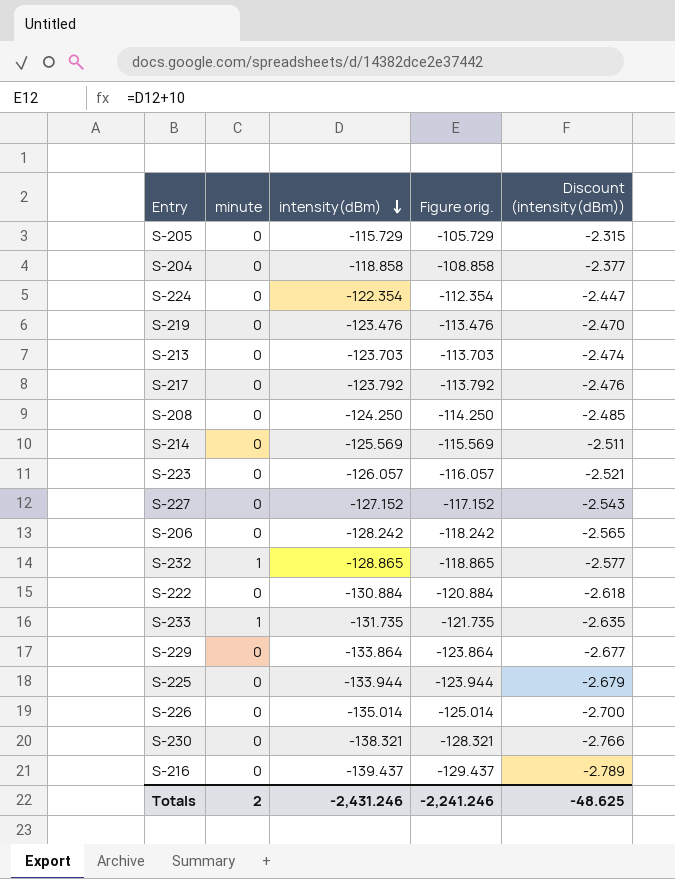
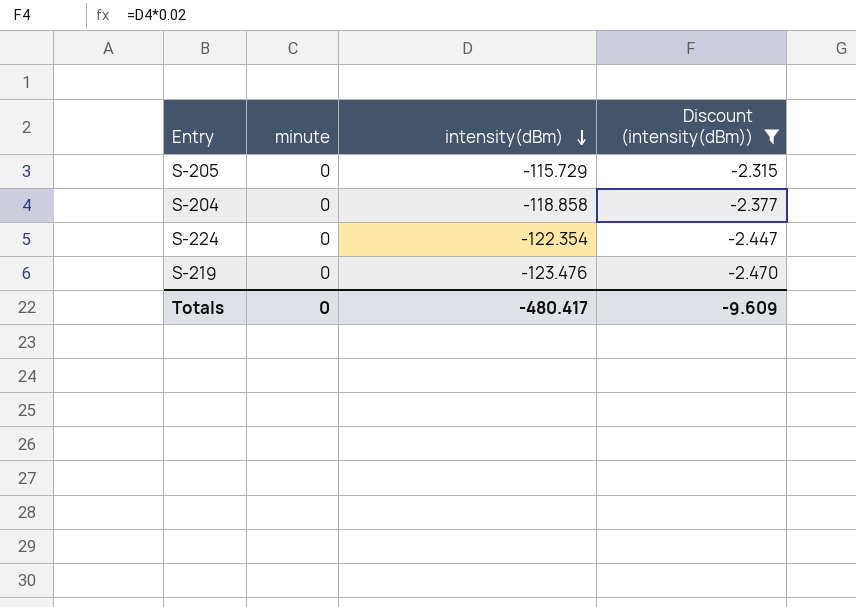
filter: none -> Discount (intensity(dBm)) >= -2.470
column Figure orig. | formula: [intensity(dBm)] + 10 -> none
Totals | minute: 2 -> 0
Totals | intensity(dBm): -2,431.246 -> -480.417
Totals | Discount (intensity(dBm)): -48.625 -> -9.609

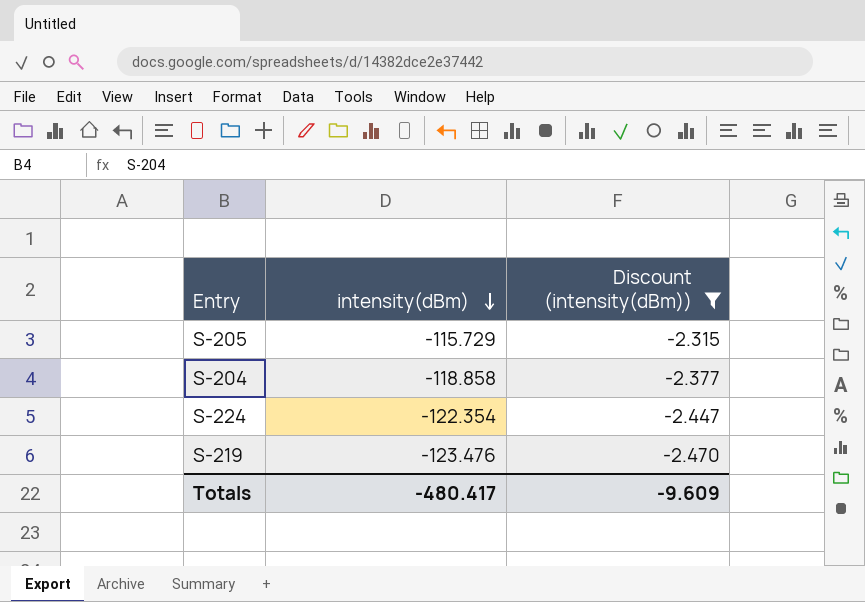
column minute | position: 2 -> none

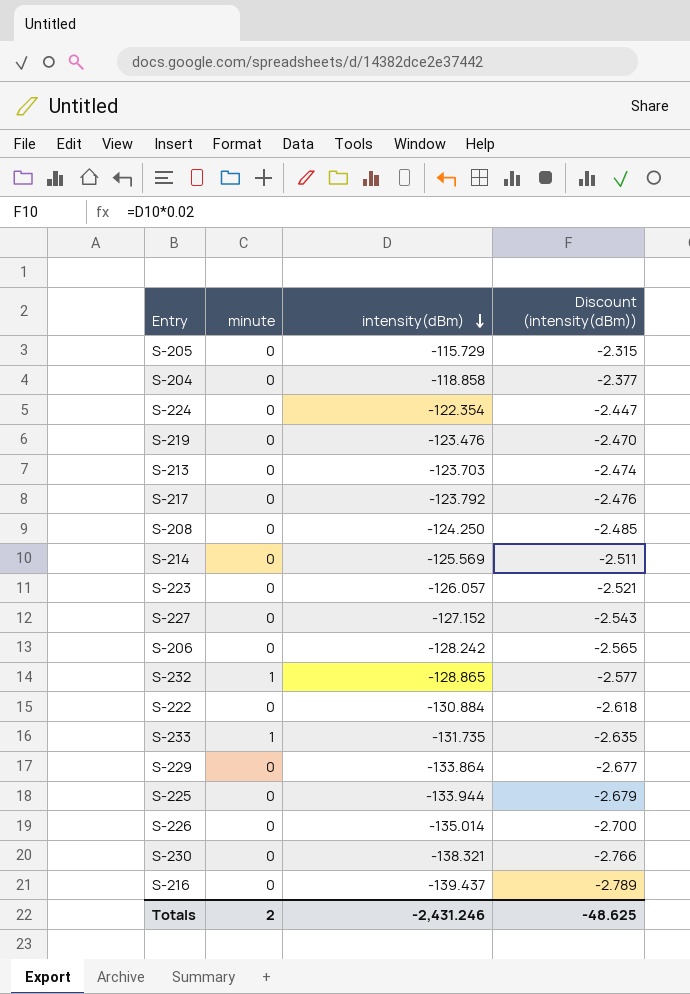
filter: Discount (intensity(dBm)) >= -2.470 -> none
column minute | position: none -> 2
Totals | intensity(dBm): -480.417 -> -2,431.246
Totals | Discount (intensity(dBm)): -9.609 -> -48.625

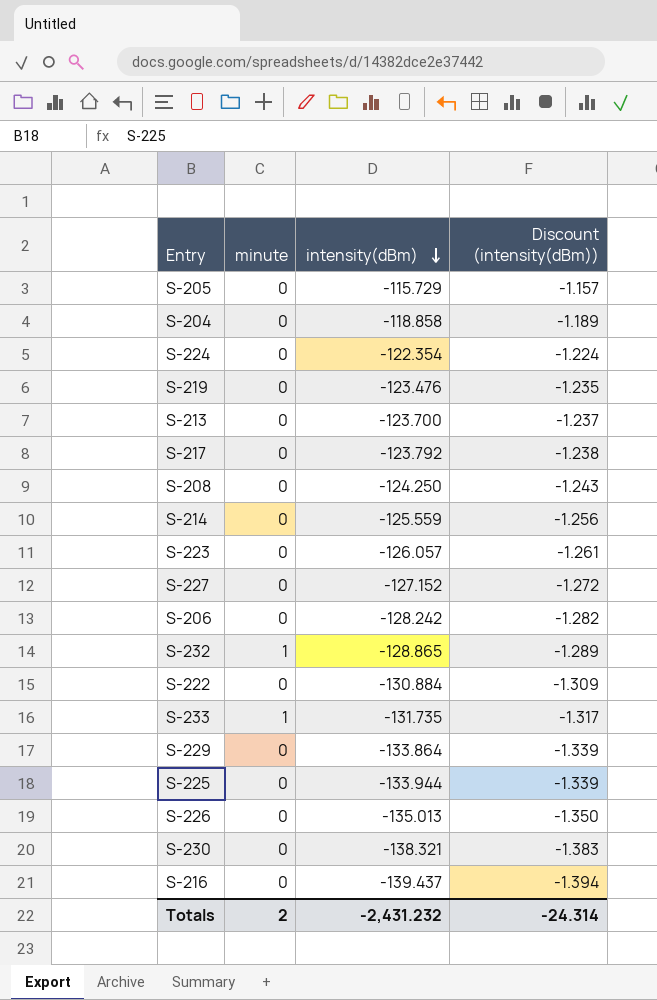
column Discount (intensity(dBm)) | formula: [intensity(dBm)] * 0.02 -> [intensity(dBm)] * 0.01
S-213 | intensity(dBm): -123.703 -> -123.700
S-214 | intensity(dBm): -125.569 -> -125.559
S-226 | intensity(dBm): -135.014 -> -135.013
Totals | intensity(dBm): -2,431.246 -> -2,431.232
Totals | Discount (intensity(dBm)): -48.625 -> -24.314

